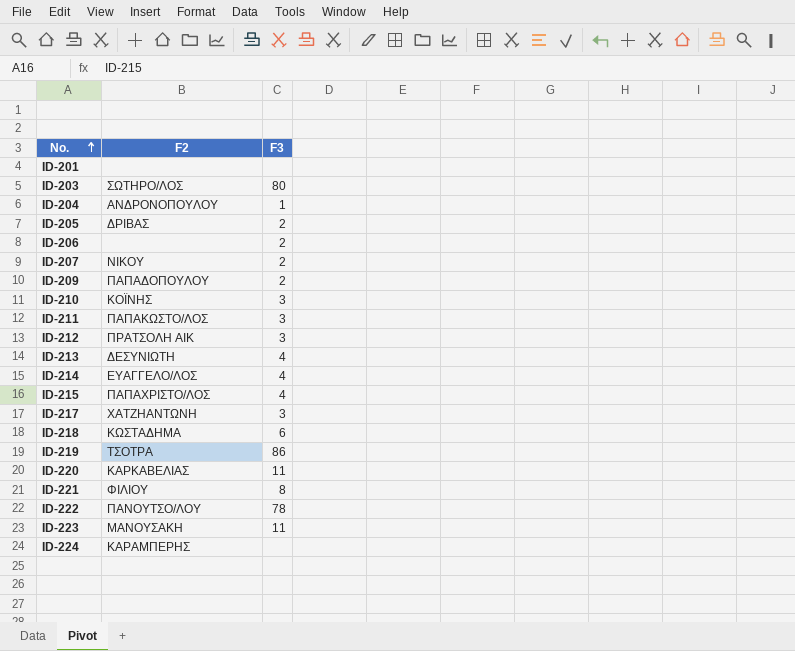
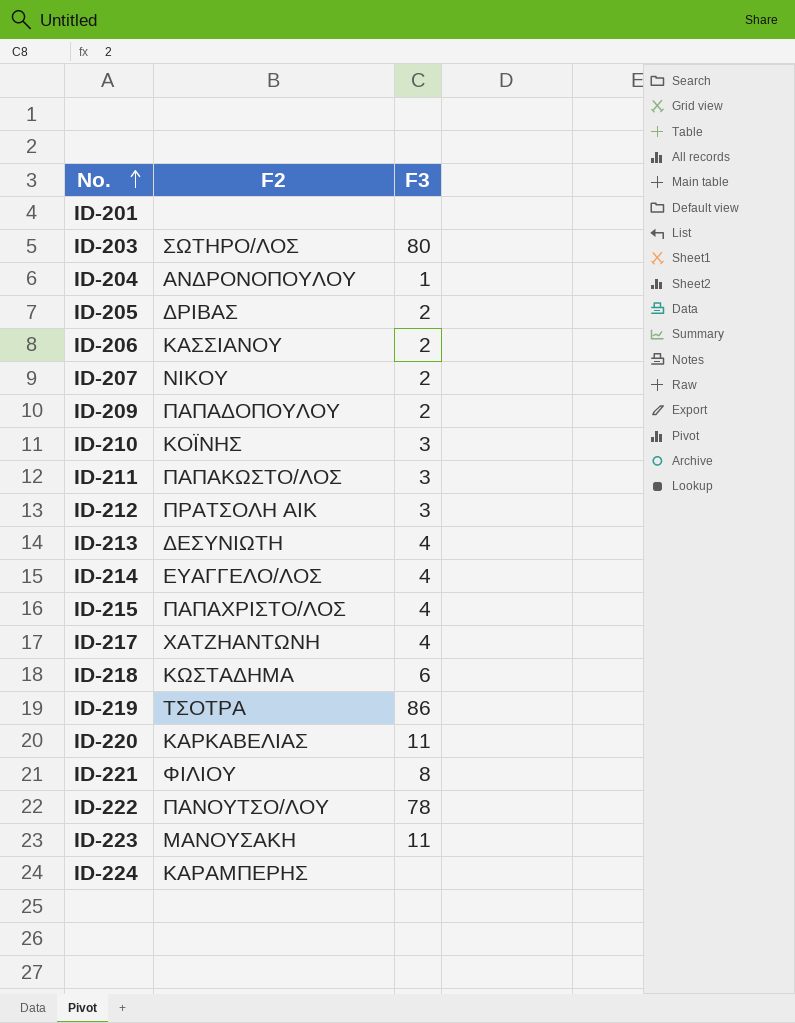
ID-206 | F2: none -> ΚΑΣΣΙΑΝΟΥ
ID-217 | F3: 3 -> 4

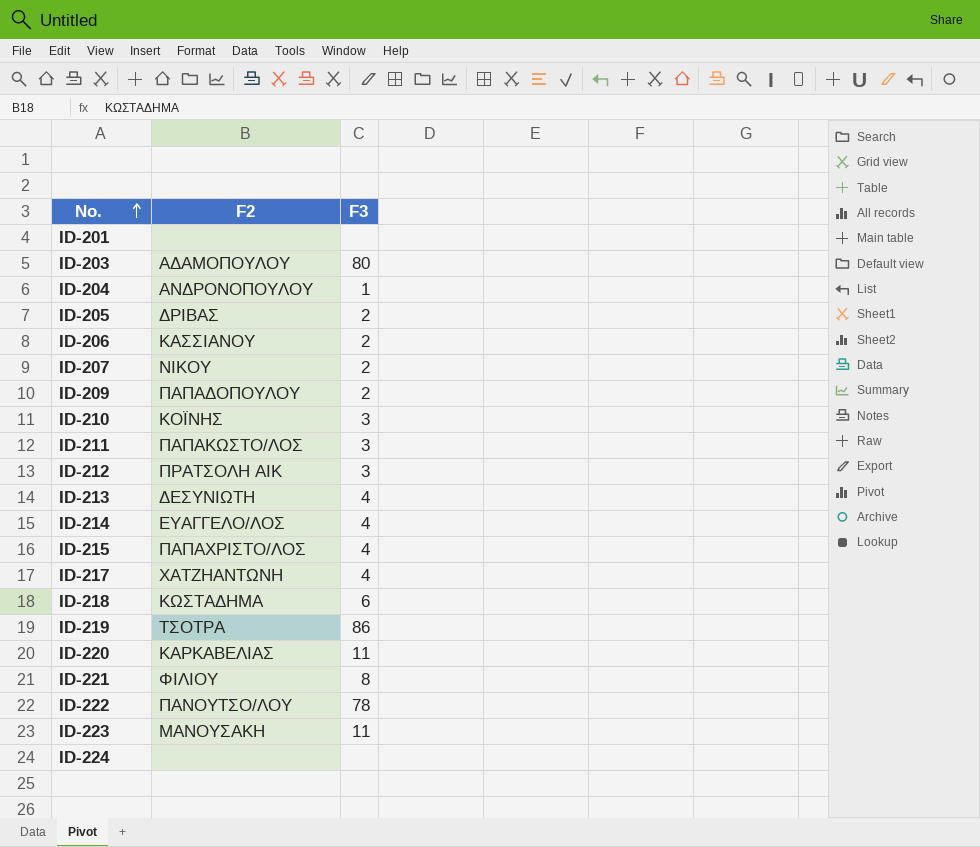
ID-203 | F2: ΣΩΤΗΡΟ/ΛΟΣ -> ΑΔΑΜΟΠΟΥΛΟΥ
ID-224 | F2: ΚΑΡΑΜΠΕΡΗΣ -> none

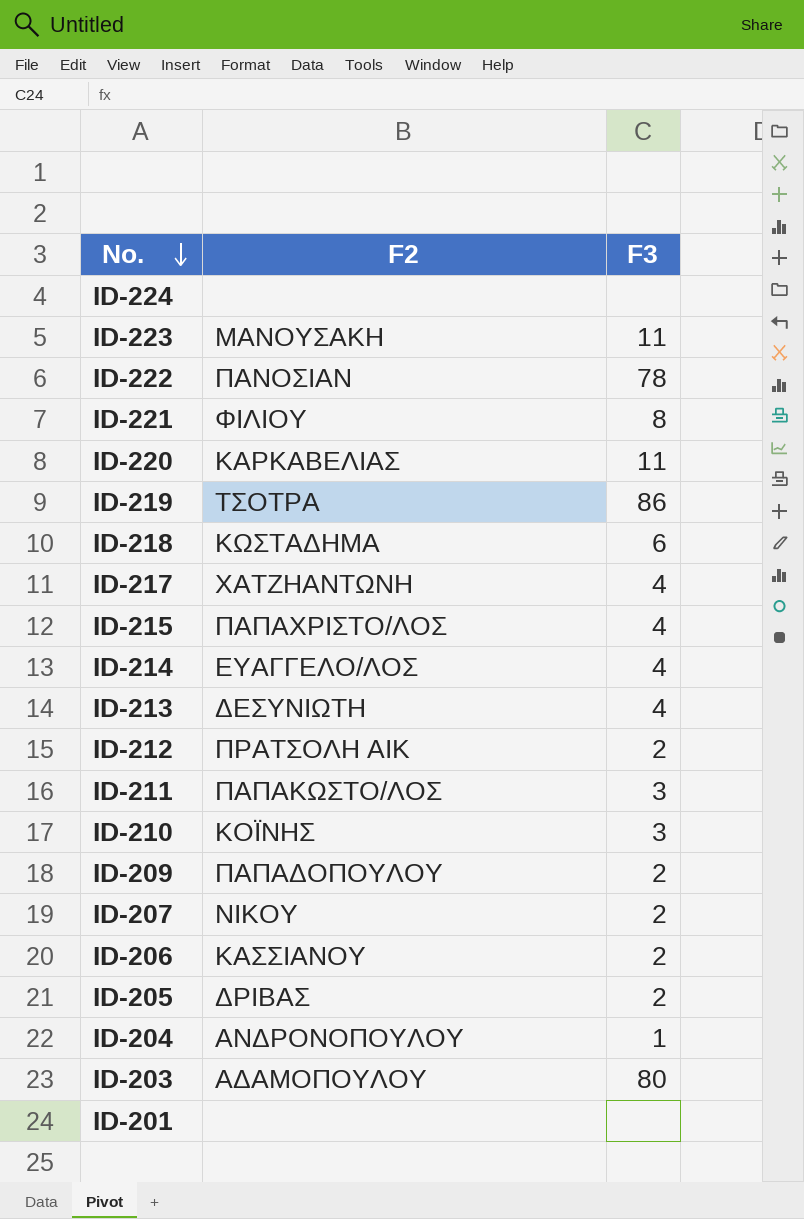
row order: No. ascending -> No. descending
ID-222 | F2: ΠΑΝΟΥΤΣΟ/ΛΟΥ -> ΠΑΝΟΣΙΑΝ
ID-212 | F3: 3 -> 2

